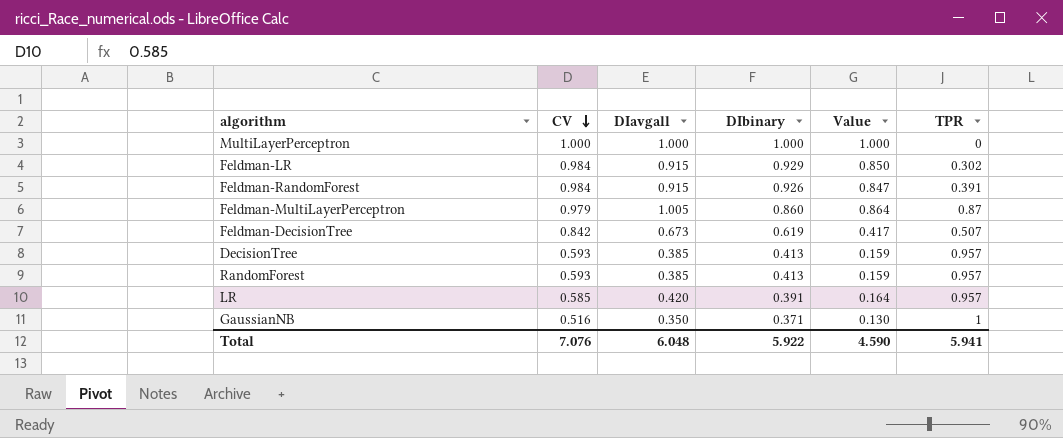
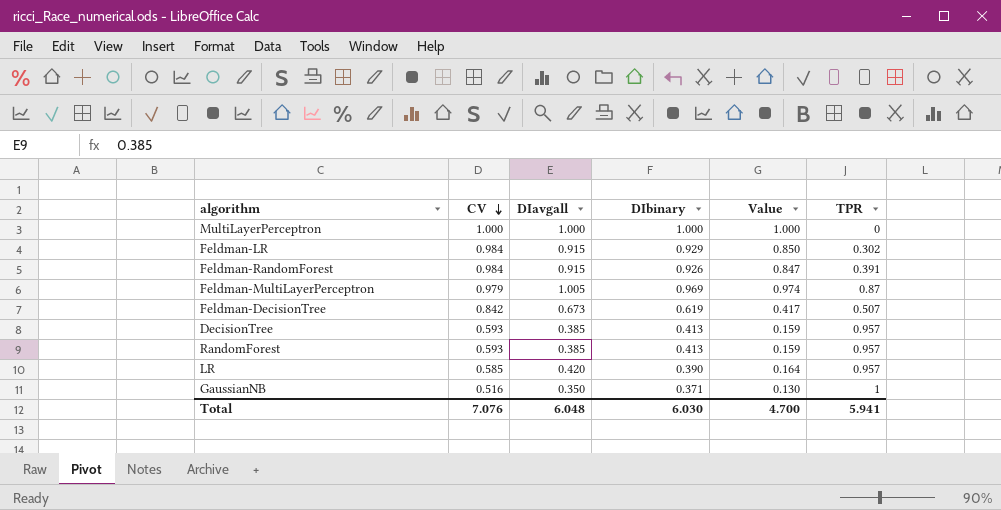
Feldman-MultiLayerPerceptron | DIbinary: 0.860 -> 0.969
Feldman-MultiLayerPerceptron | Value: 0.864 -> 0.974
LR | DIbinary: 0.391 -> 0.390
Total | DIbinary: 5.922 -> 6.030
Total | Value: 4.590 -> 4.700

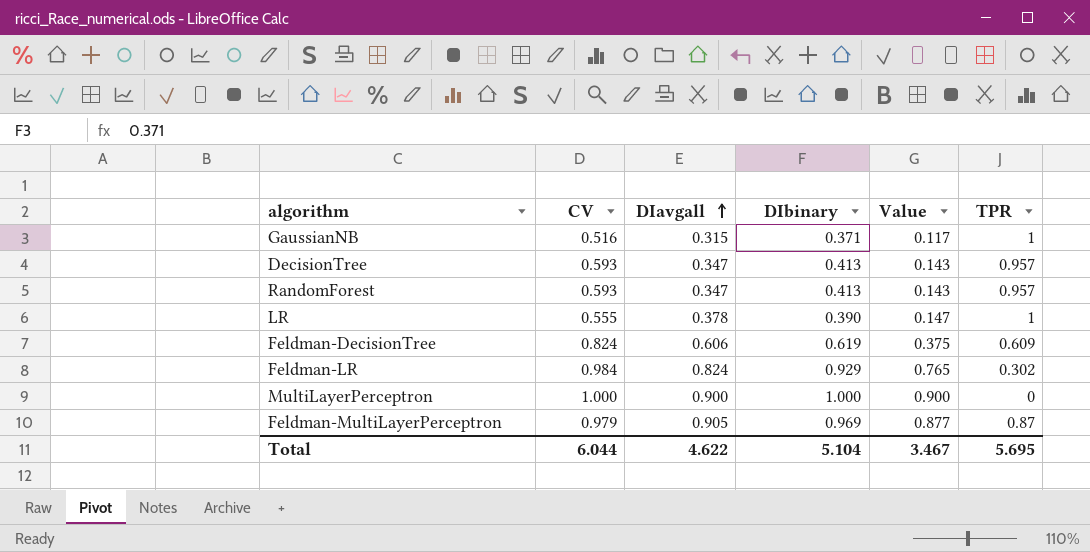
row order: CV descending -> DIavgall ascending
row Feldman-RandomForest: 0.984 | 0.915 | 0.926 | 0.847 | 0.391 -> none
GaussianNB | DIavgall: 0.350 -> 0.315
GaussianNB | Value: 0.130 -> 0.117
DecisionTree | DIavgall: 0.385 -> 0.347
DecisionTree | Value: 0.159 -> 0.143
RandomForest | DIavgall: 0.385 -> 0.347
RandomForest | Value: 0.159 -> 0.143
LR | CV: 0.585 -> 0.555
LR | DIavgall: 0.420 -> 0.378
LR | Value: 0.164 -> 0.147
LR | TPR: 0.957 -> 1
Feldman-DecisionTree | CV: 0.842 -> 0.824
Feldman-DecisionTree | DIavgall: 0.673 -> 0.606
Feldman-DecisionTree | Value: 0.417 -> 0.375
Feldman-DecisionTree | TPR: 0.507 -> 0.609
Feldman-LR | DIavgall: 0.915 -> 0.824
Feldman-LR | Value: 0.850 -> 0.765
MultiLayerPerceptron | DIavgall: 1.000 -> 0.900
MultiLayerPerceptron | Value: 1.000 -> 0.900
Feldman-MultiLayerPerceptron | DIavgall: 1.005 -> 0.905
Feldman-MultiLayerPerceptron | Value: 0.974 -> 0.877
Total | CV: 7.076 -> 6.044
Total | DIavgall: 6.048 -> 4.622
Total | DIbinary: 6.030 -> 5.104
Total | Value: 4.700 -> 3.467
Total | TPR: 5.941 -> 5.695

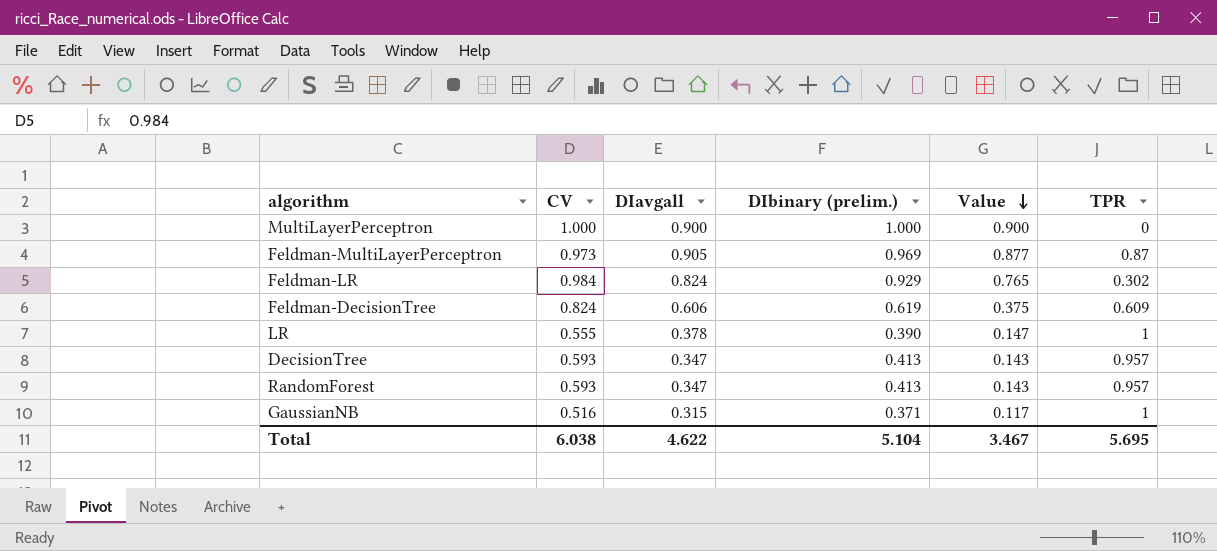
row order: DIavgall ascending -> Value descending
column name: DIbinary -> DIbinary (prelim.)
Feldman-MultiLayerPerceptron | CV: 0.979 -> 0.973
Total | CV: 6.044 -> 6.038

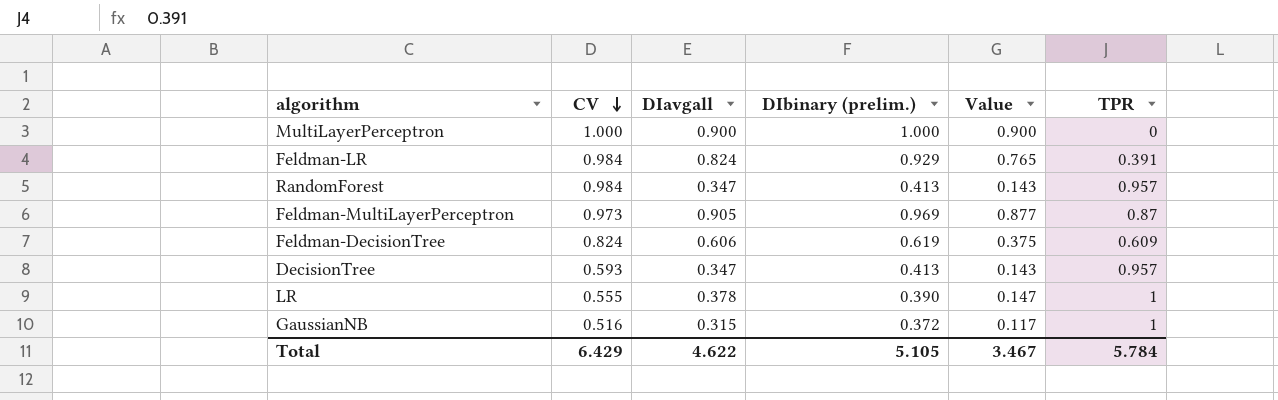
row order: Value descending -> CV descending
Feldman-LR | TPR: 0.302 -> 0.391
RandomForest | CV: 0.593 -> 0.984
GaussianNB | DIbinary (prelim.): 0.371 -> 0.372
Total | CV: 6.038 -> 6.429
Total | DIbinary (prelim.): 5.104 -> 5.105
Total | TPR: 5.695 -> 5.784

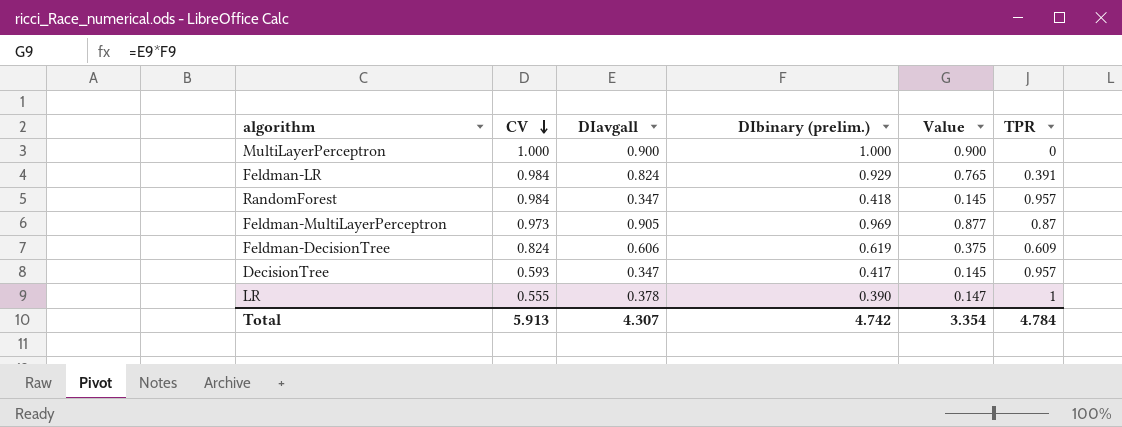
row GaussianNB: 0.516 | 0.315 | 0.372 | 0.117 | 1 -> none
RandomForest | DIbinary (prelim.): 0.413 -> 0.418
RandomForest | Value: 0.143 -> 0.145
DecisionTree | DIbinary (prelim.): 0.413 -> 0.417
DecisionTree | Value: 0.143 -> 0.145
Total | CV: 6.429 -> 5.913
Total | DIavgall: 4.622 -> 4.307
Total | DIbinary (prelim.): 5.105 -> 4.742
Total | Value: 3.467 -> 3.354
Total | TPR: 5.784 -> 4.784

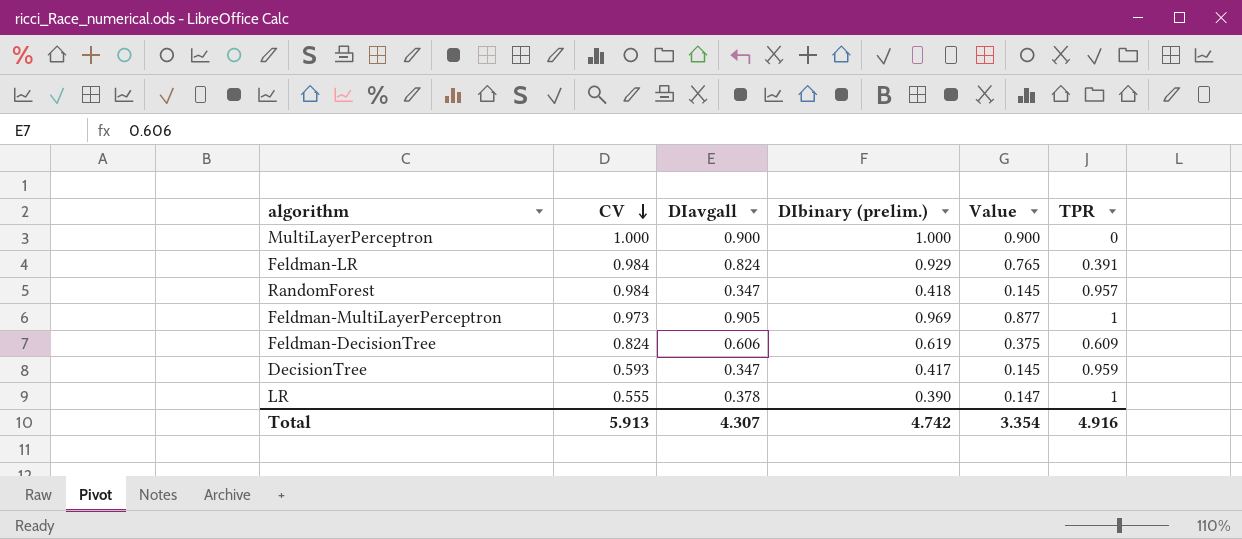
Feldman-MultiLayerPerceptron | TPR: 0.87 -> 1
DecisionTree | TPR: 0.957 -> 0.959
Total | TPR: 4.784 -> 4.916

